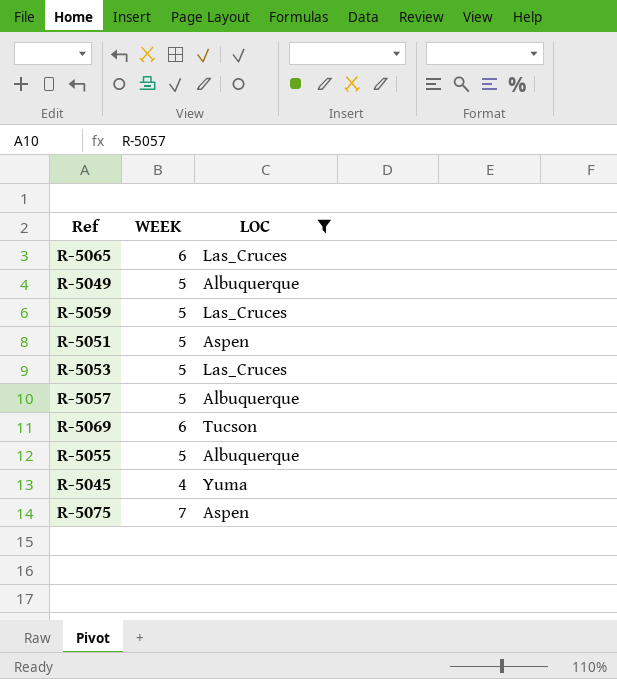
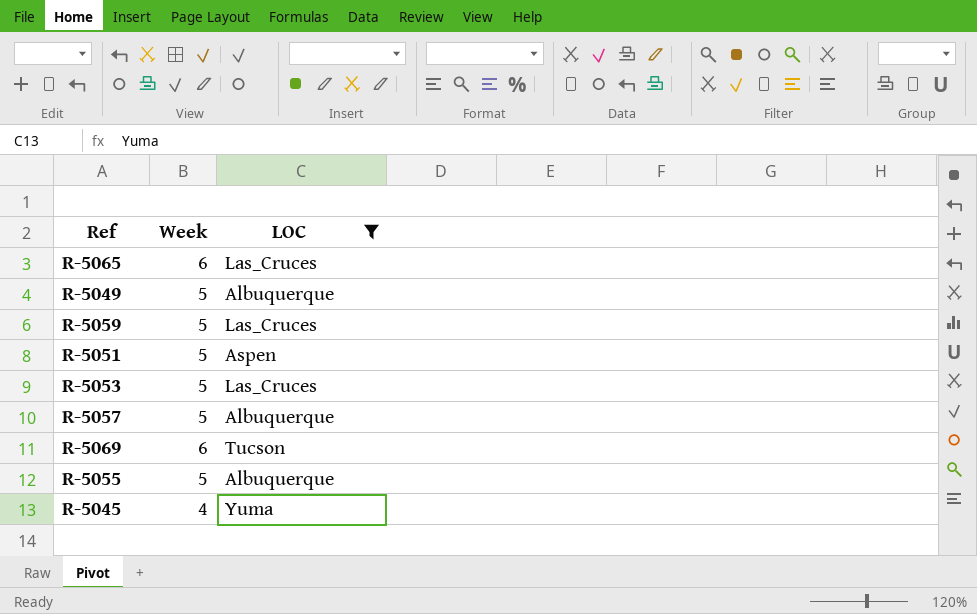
column name: WEEK -> Week
row R-5075: 7 | Aspen -> none

